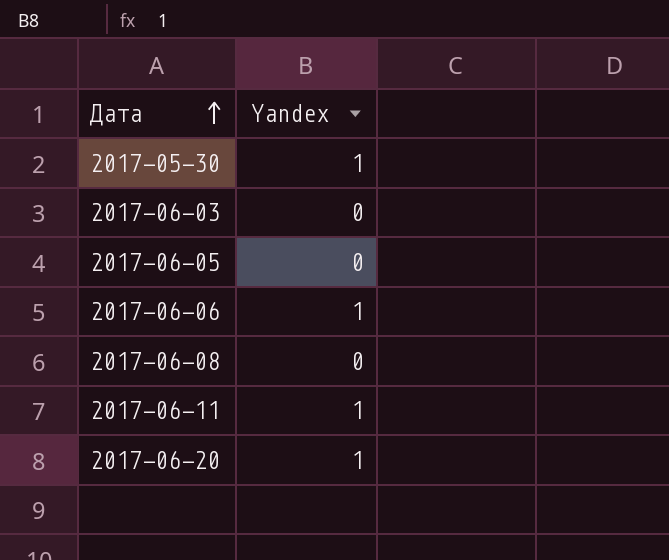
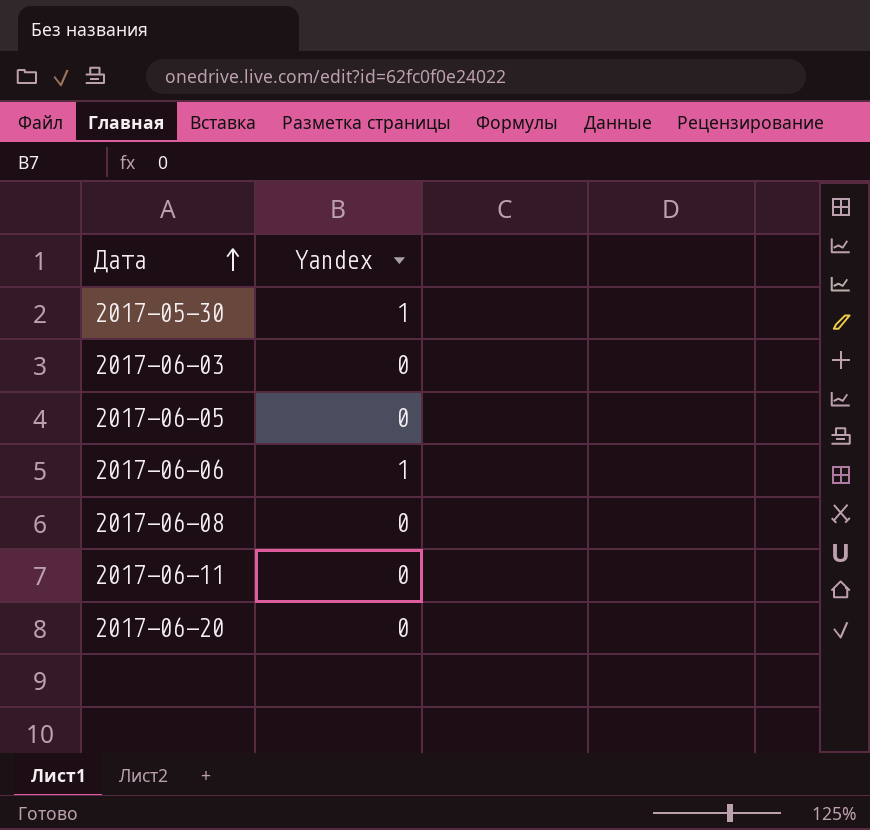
2017-06-11 | Yandex: 1 -> 0
2017-06-20 | Yandex: 1 -> 0

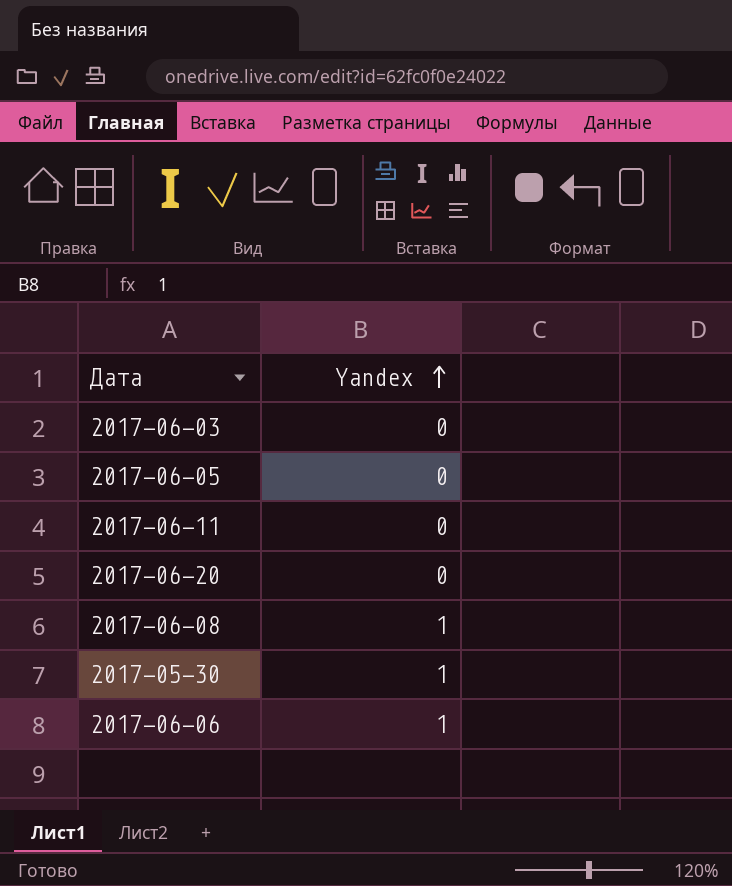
row order: Дата ascending -> Yandex ascending
2017-06-08 | Yandex: 0 -> 1

